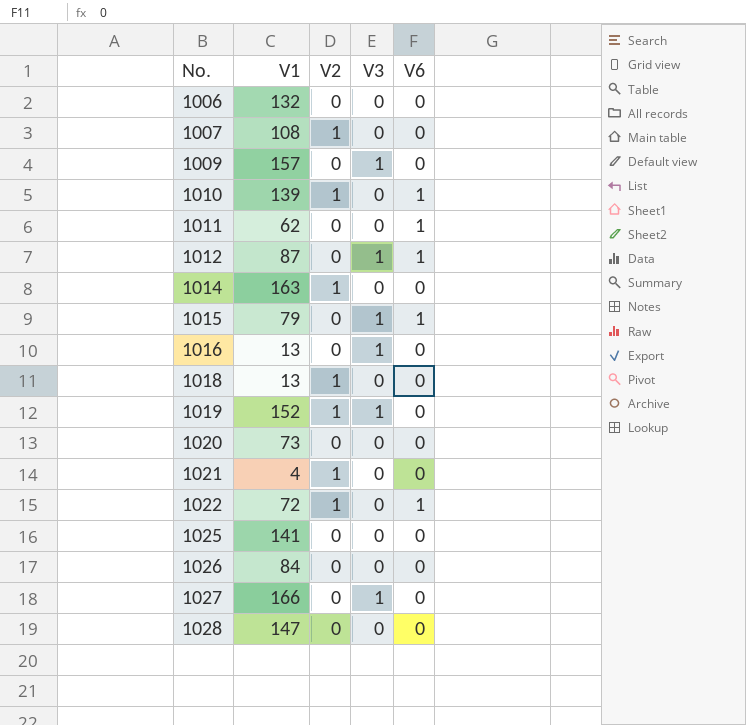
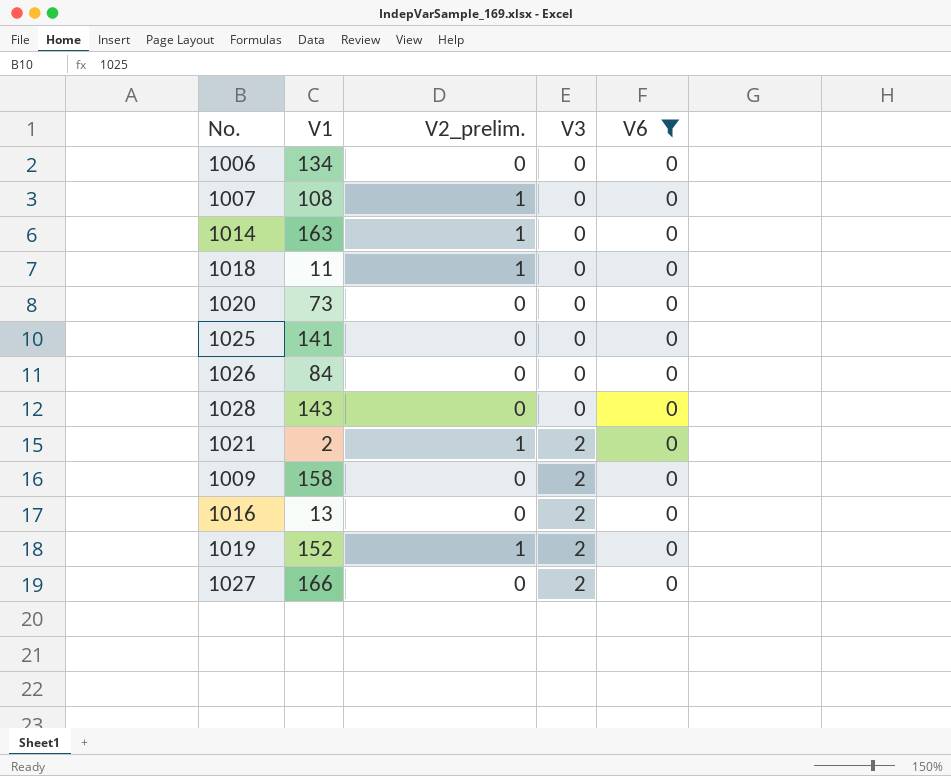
filter: none -> V6 = 0
row order: No. ascending -> V3 ascending
column name: V2 -> V2_prelim.
1006 | V1: 132 -> 134
1018 | V1: 13 -> 11
1028 | V1: 147 -> 143
1021 | V1: 4 -> 2
1021 | V3: 0 -> 2
1009 | V1: 157 -> 158
1009 | V3: 1 -> 2
1016 | V3: 1 -> 2
1019 | V3: 1 -> 2
1027 | V3: 1 -> 2

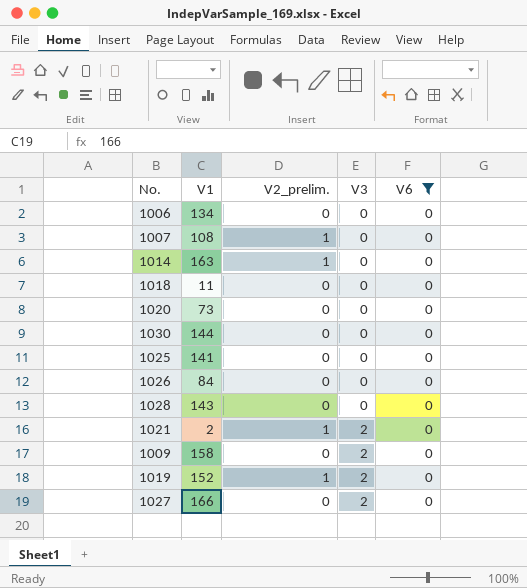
row 1016: 13 | 0 | 2 | 0 -> none
1018 | V2_prelim.: 1 -> 0
row 1030: none -> 144 | 0 | 0 | 0

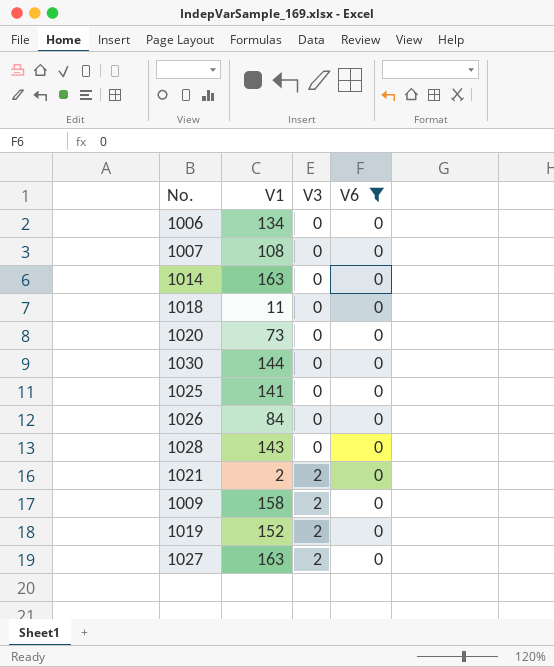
column V2_prelim. | position: 3 -> none
1027 | V1: 166 -> 163

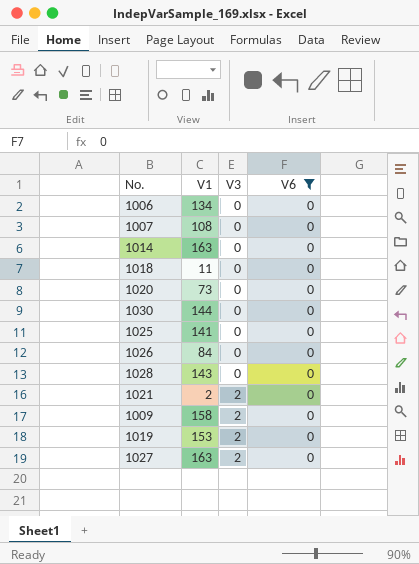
1019 | V1: 152 -> 153

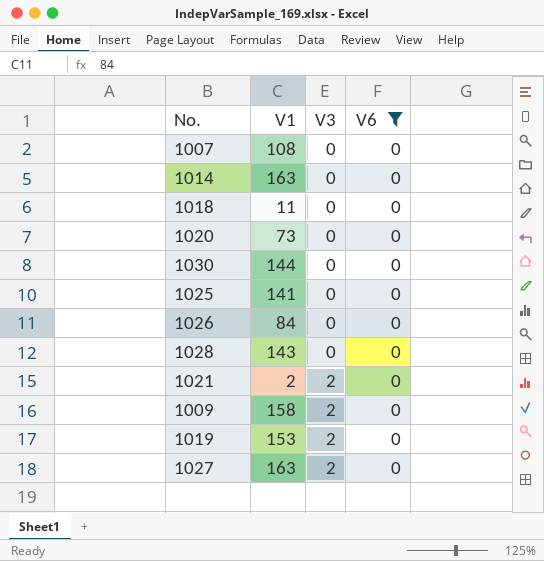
row 1006: 134 | 0 | 0 -> none

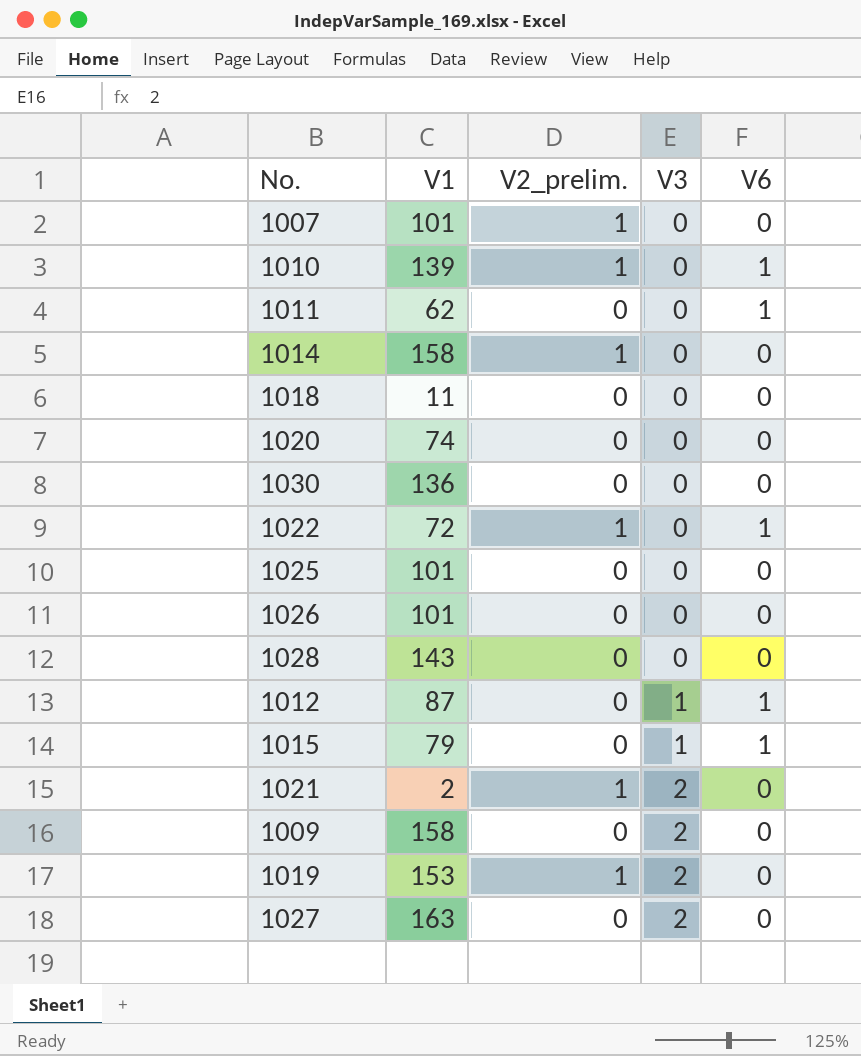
filter: V6 = 0 -> none
column V2_prelim. | position: none -> 3
1007 | V1: 108 -> 101
1014 | V1: 163 -> 158
1020 | V1: 73 -> 74
1030 | V1: 144 -> 136
1025 | V1: 141 -> 101
1026 | V1: 84 -> 101

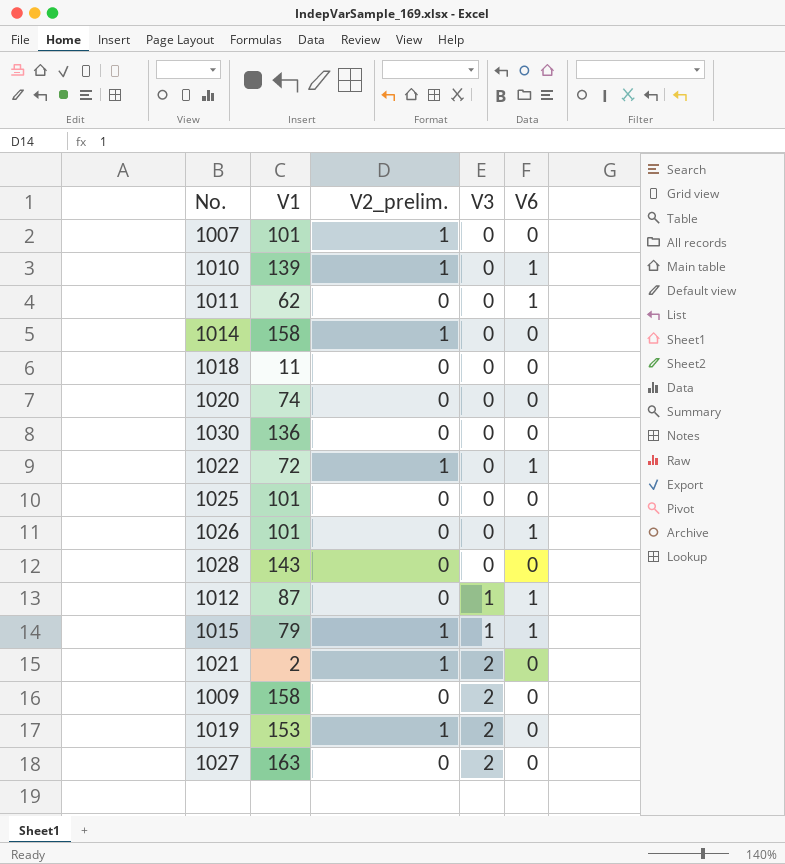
1026 | V6: 0 -> 1
1015 | V2_prelim.: 0 -> 1

